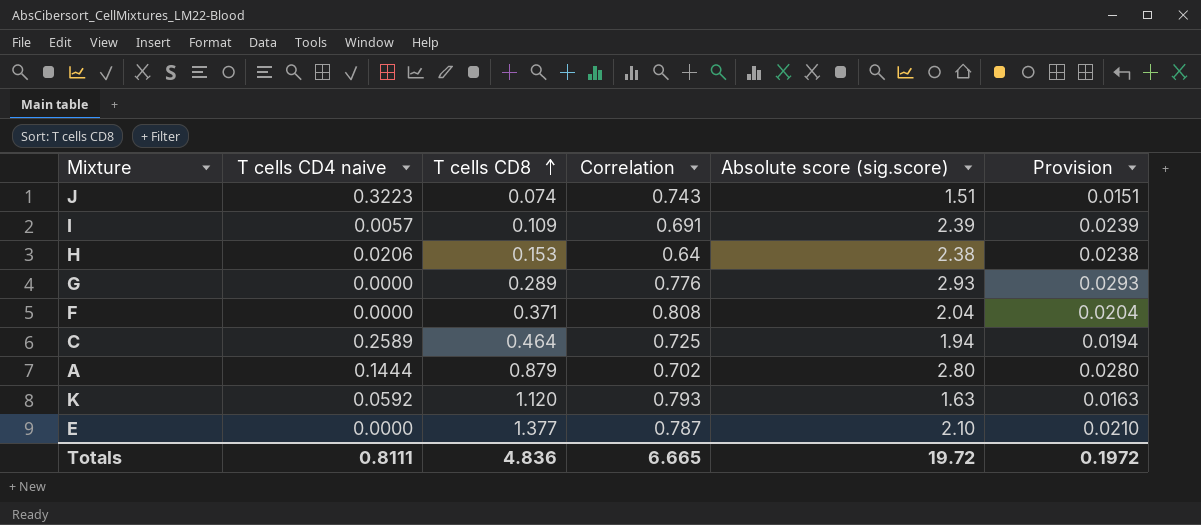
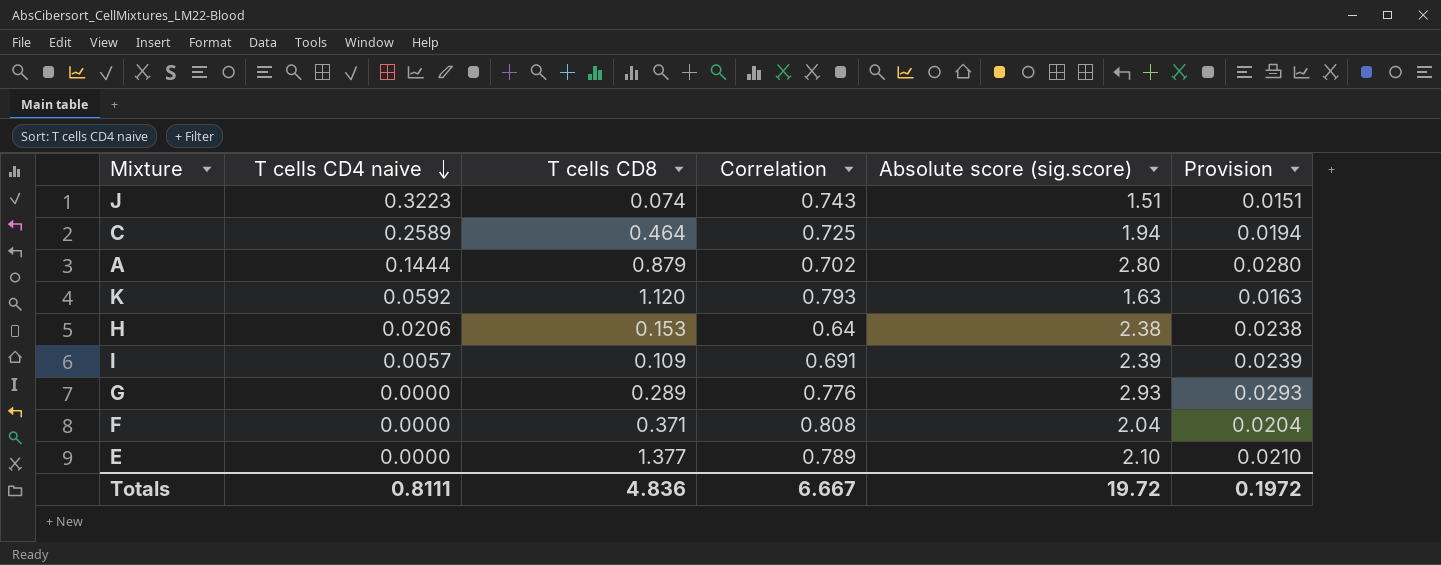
row order: T cells CD8 ascending -> T cells CD4 naive descending
E | Correlation: 0.787 -> 0.789
Totals | Correlation: 6.665 -> 6.667

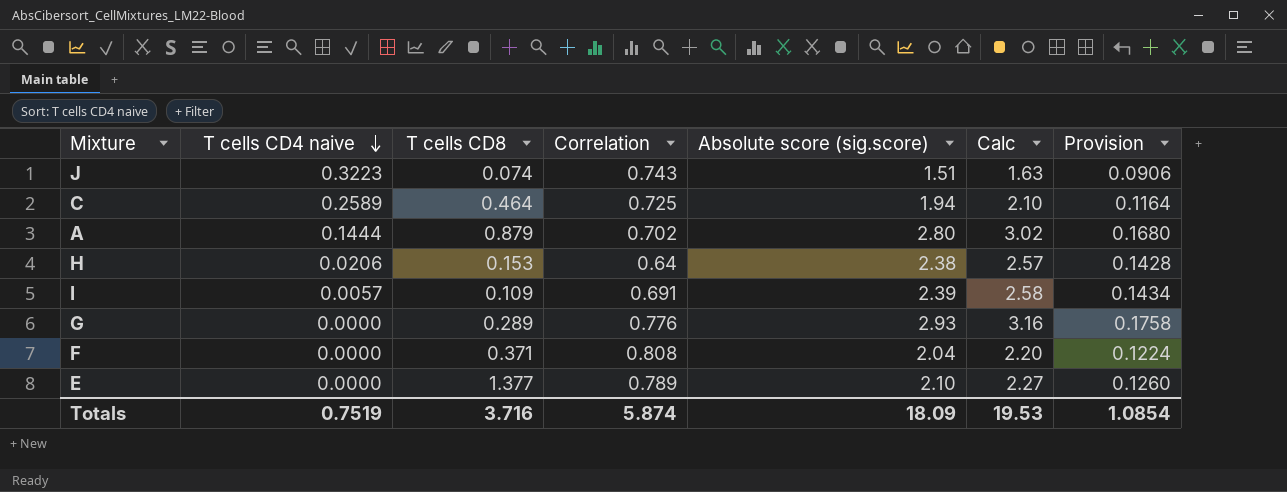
column Calc | formula: none -> [Absolute score (sig.score)] * 1.08
column Provision | formula: [Absolute score (sig.score)] * 0.01 -> [Absolute score (sig.score)] * 0.06
row K: 0.0592 | 1.120 | 0.793 | 1.63 | 0.0163 -> none
Totals | T cells CD4 naive: 0.8111 -> 0.7519
Totals | T cells CD8: 4.836 -> 3.716
Totals | Correlation: 6.667 -> 5.874
Totals | Absolute score (sig.score): 19.72 -> 18.09
Totals | Provision: 0.1972 -> 1.0854

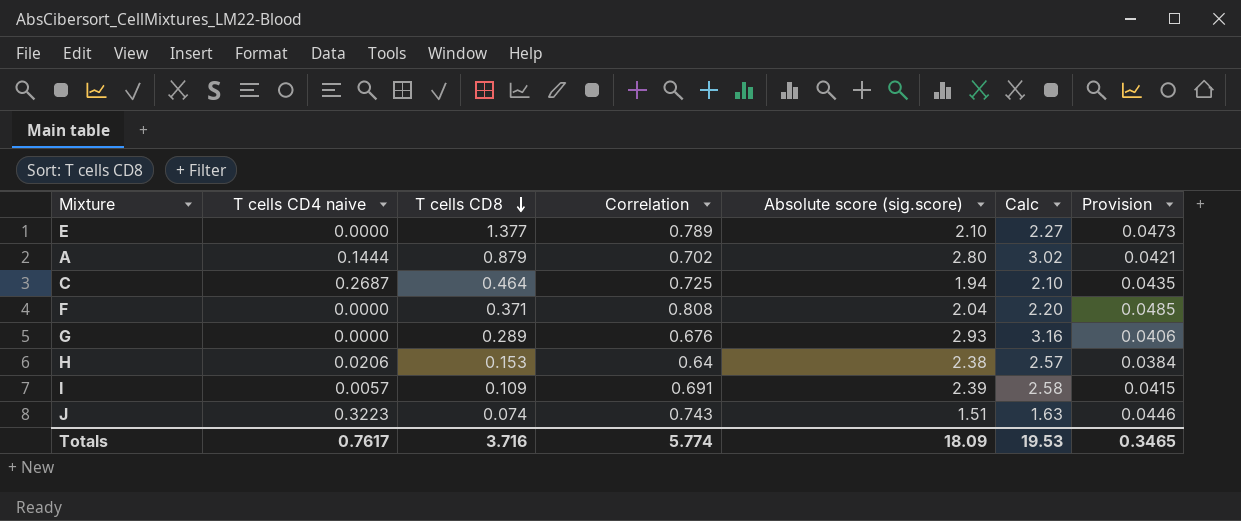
row order: T cells CD4 naive descending -> T cells CD8 descending
column Provision | formula: [Absolute score (sig.score)] * 0.06 -> [Correlation] * 0.06
C | T cells CD4 naive: 0.2589 -> 0.2687
G | Correlation: 0.776 -> 0.676
Totals | T cells CD4 naive: 0.7519 -> 0.7617
Totals | Correlation: 5.874 -> 5.774
Totals | Provision: 1.0854 -> 0.3465

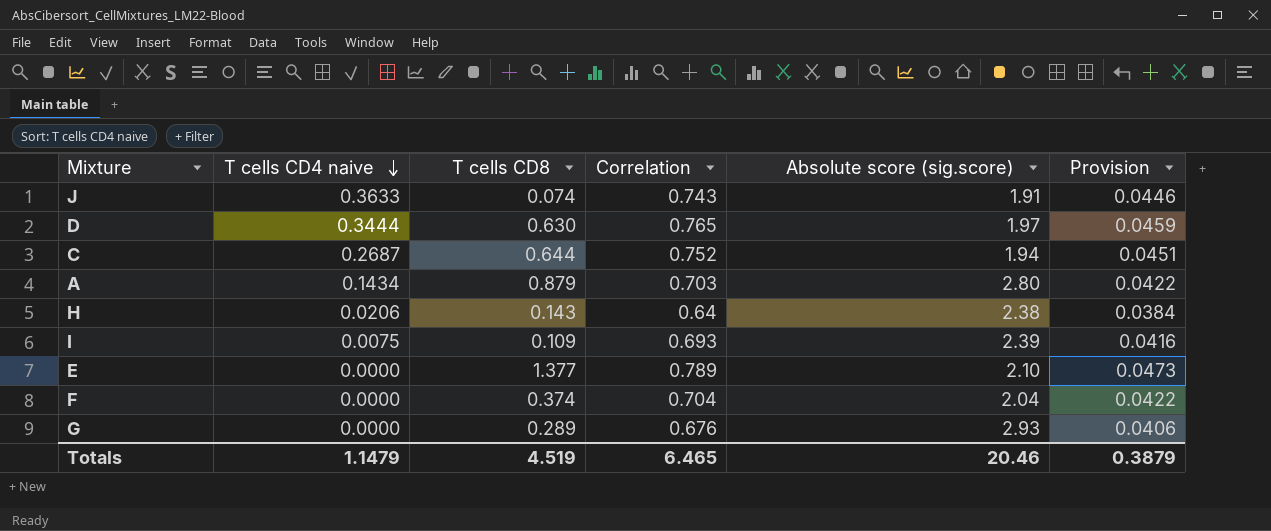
row order: T cells CD8 descending -> T cells CD4 naive descending
column Calc | formula: [Absolute score (sig.score)] * 1.08 -> none
J | T cells CD4 naive: 0.3223 -> 0.3633
J | Absolute score (sig.score): 1.51 -> 1.91
row D: none -> 0.3444 | 0.630 | 0.765 | 1.97 | 0.0459
C | T cells CD8: 0.464 -> 0.644
C | Correlation: 0.725 -> 0.752
C | Provision: 0.0435 -> 0.0451
A | T cells CD4 naive: 0.1444 -> 0.1434
A | Correlation: 0.702 -> 0.703
A | Provision: 0.0421 -> 0.0422
H | T cells CD8: 0.153 -> 0.143
I | T cells CD4 naive: 0.0057 -> 0.0075
I | Correlation: 0.691 -> 0.693
I | Provision: 0.0415 -> 0.0416
F | T cells CD8: 0.371 -> 0.374
F | Correlation: 0.808 -> 0.704
F | Provision: 0.0485 -> 0.0422
Totals | T cells CD4 naive: 0.7617 -> 1.1479
Totals | T cells CD8: 3.716 -> 4.519
Totals | Correlation: 5.774 -> 6.465
Totals | Absolute score (sig.score): 18.09 -> 20.46
Totals | Provision: 0.3465 -> 0.3879

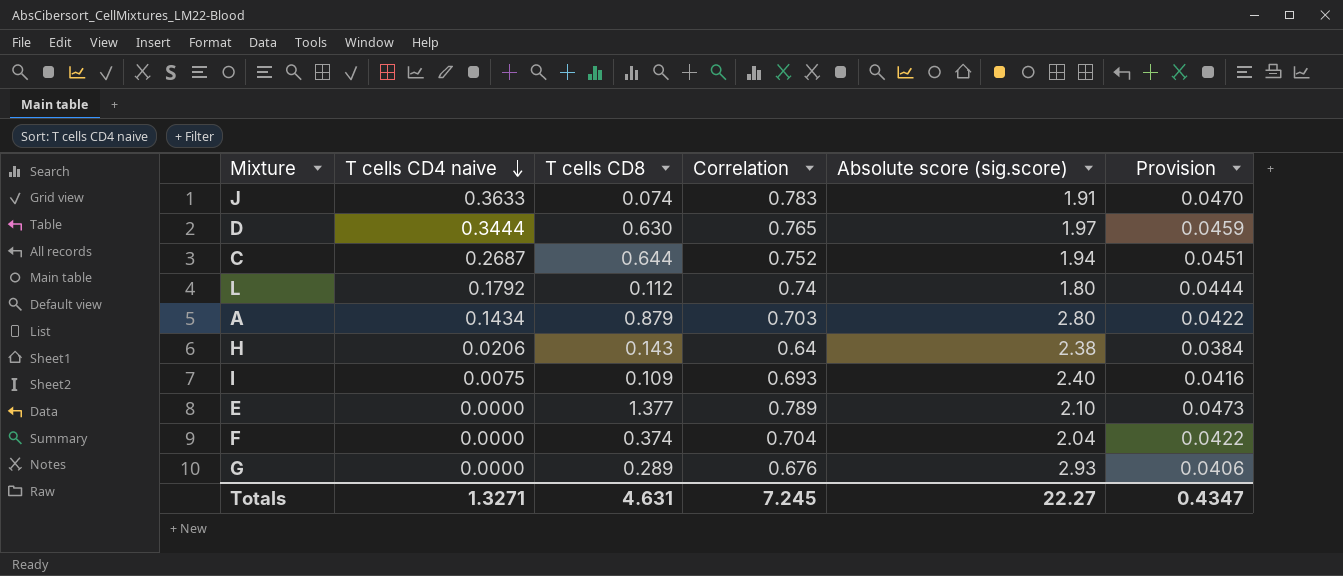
J | Correlation: 0.743 -> 0.783
J | Provision: 0.0446 -> 0.0470
row L: none -> 0.1792 | 0.112 | 0.74 | 1.80 | 0.0444
I | Absolute score (sig.score): 2.39 -> 2.40
Totals | T cells CD4 naive: 1.1479 -> 1.3271
Totals | T cells CD8: 4.519 -> 4.631
Totals | Correlation: 6.465 -> 7.245
Totals | Absolute score (sig.score): 20.46 -> 22.27
Totals | Provision: 0.3879 -> 0.4347

